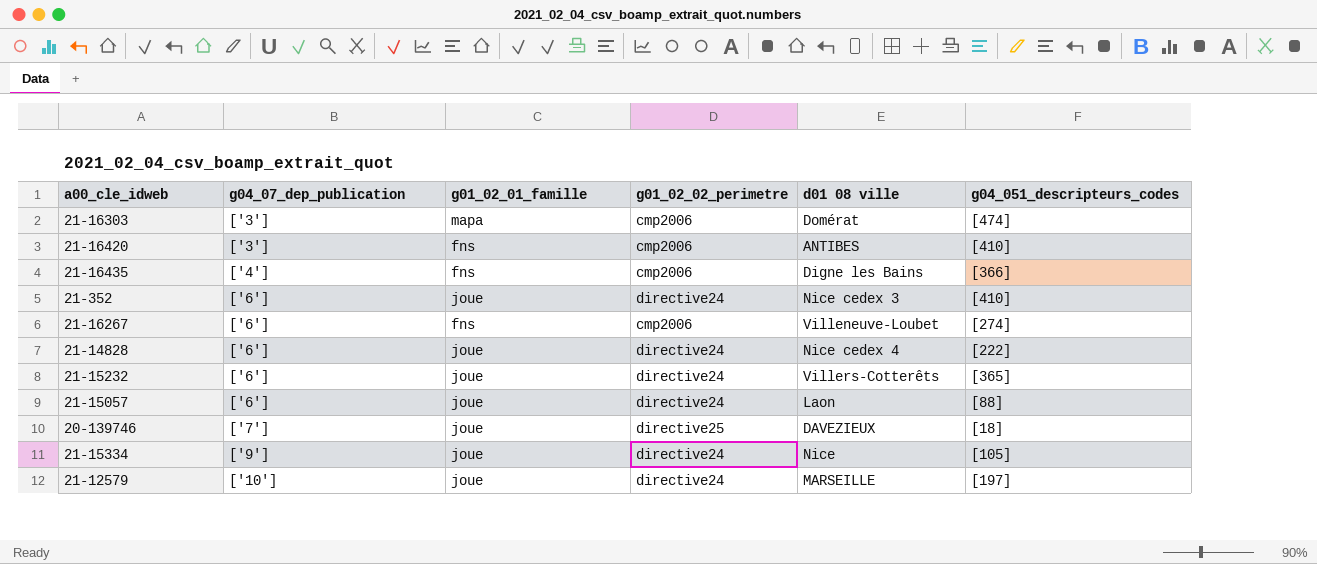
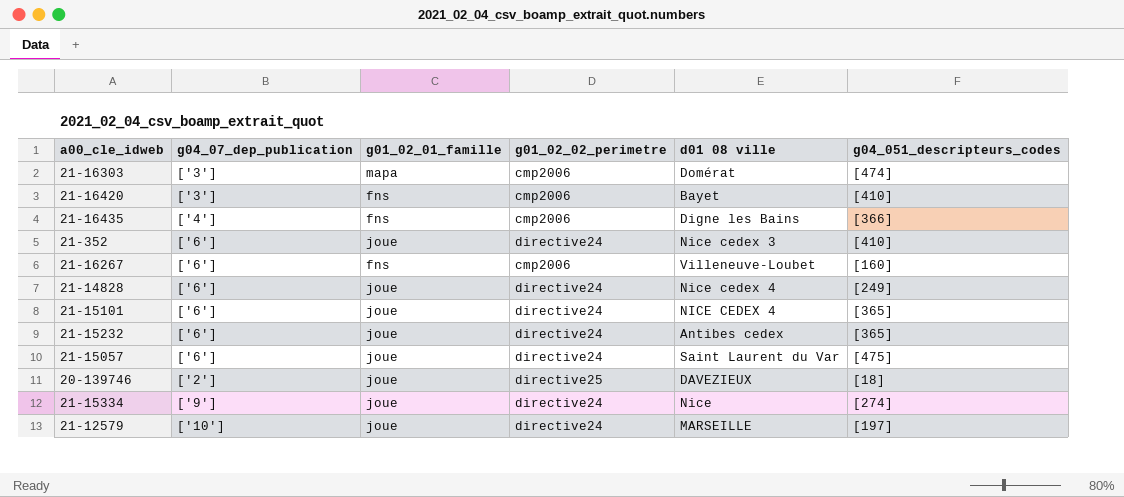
21-16420 | d01 08 ville: ANTIBES -> Bayet
21-16267 | g04_051_descripteurs_codes: [274] -> [160]
21-14828 | g04_051_descripteurs_codes: [222] -> [249]
row 21-15101: none -> ['6'] | joue | directive24 | NICE CEDEX 4 | [365]
21-15232 | d01 08 ville: Villers-Cotterêts -> Antibes cedex
21-15057 | d01 08 ville: Laon -> Saint Laurent du Var
21-15057 | g04_051_descripteurs_codes: [88] -> [475]
20-139746 | g04_07_dep_publication: ['7'] -> ['2']
21-15334 | g04_051_descripteurs_codes: [105] -> [274]

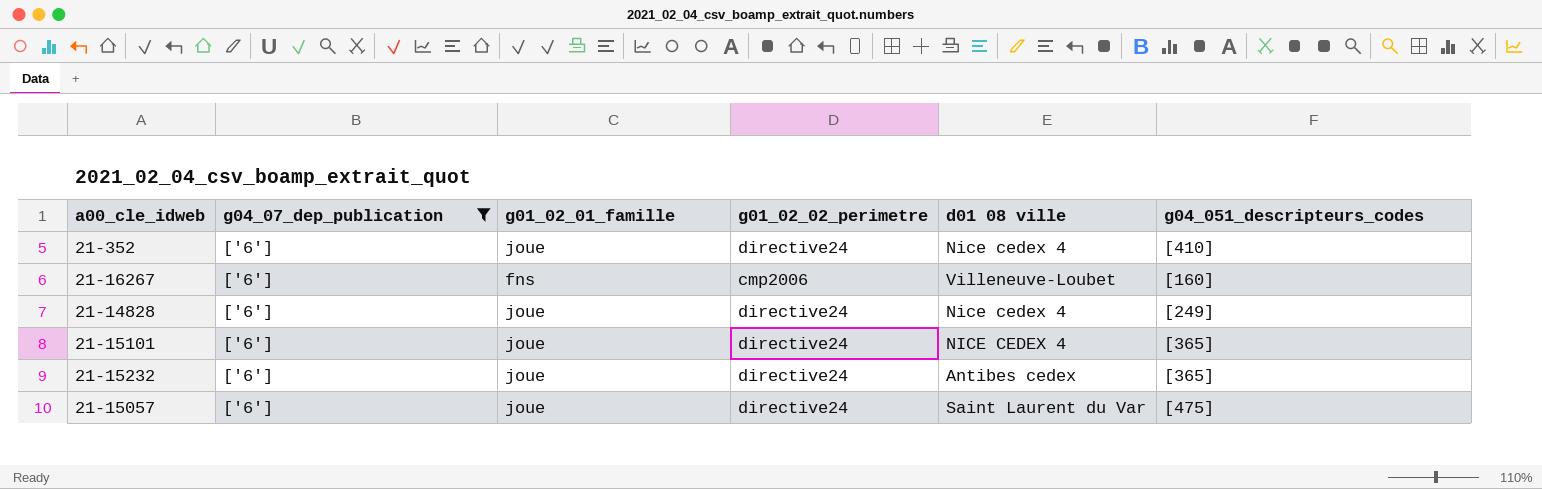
filter: none -> g04_07_dep_publication = ['6']
21-352 | d01 08 ville: Nice cedex 3 -> Nice cedex 4

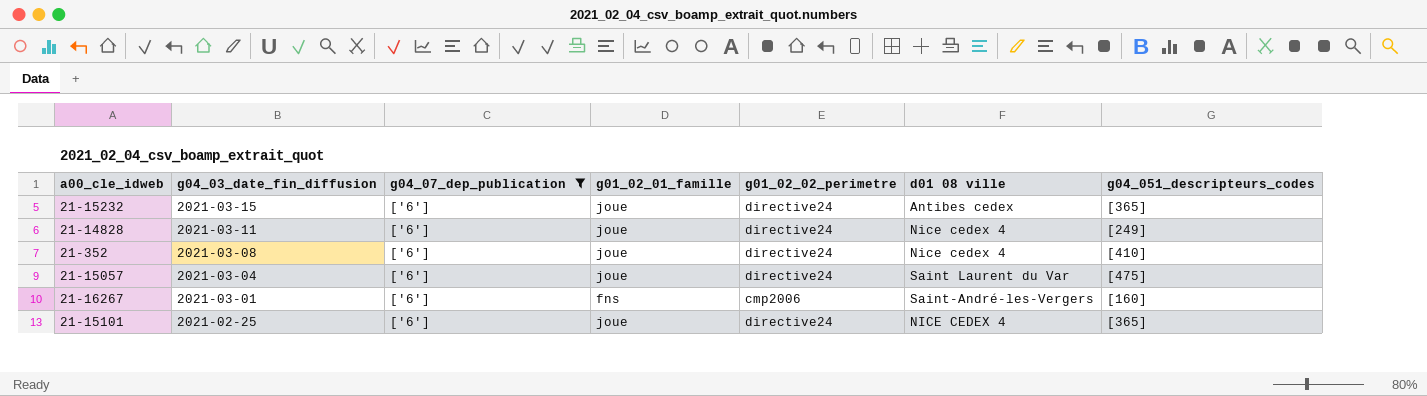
row order: none -> g04_03_date_fin_diffusion descending
column g04_03_date_fin_diffusion | position: none -> 2
21-16267 | d01 08 ville: Villeneuve-Loubet -> Saint-André-les-Vergers

